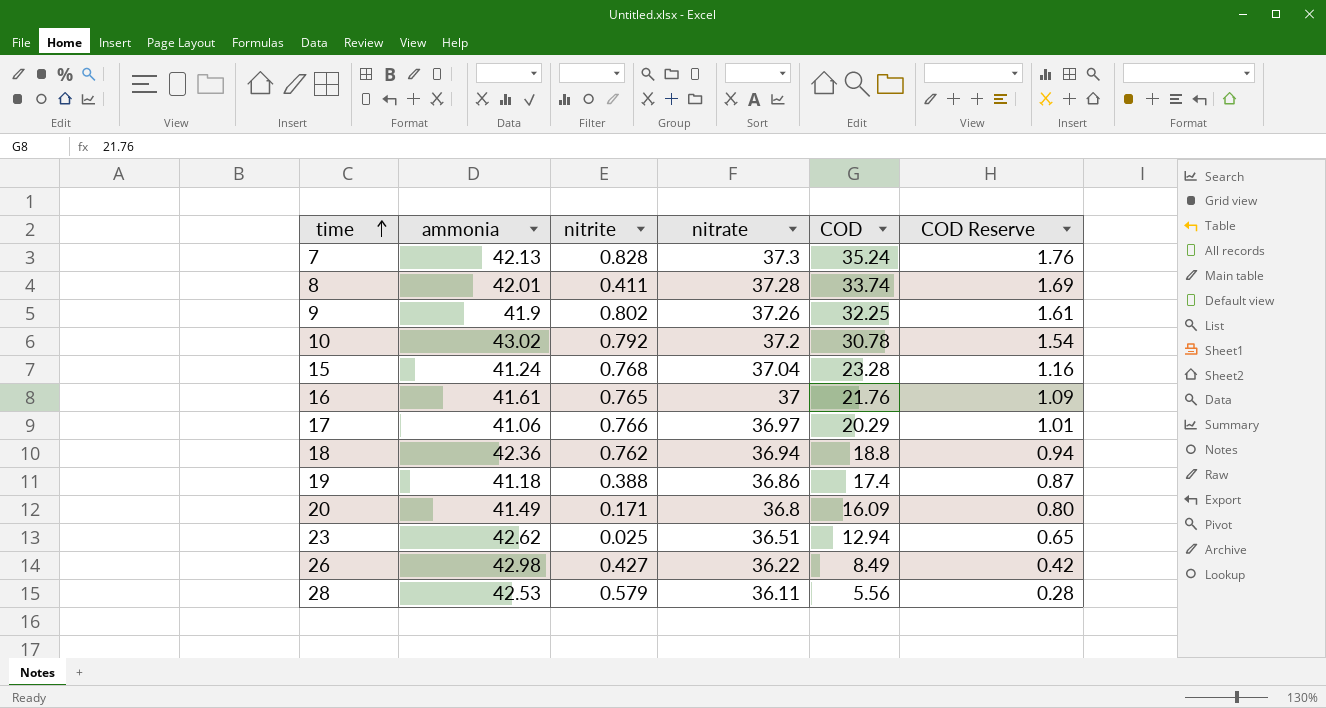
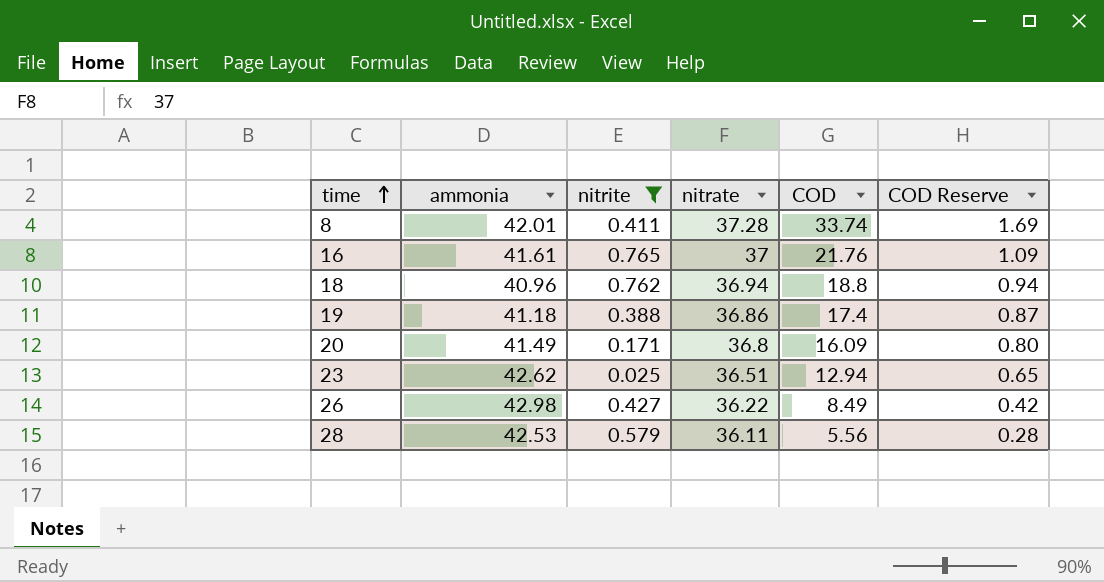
filter: none -> nitrite <= 0.765
18 | ammonia: 42.36 -> 40.96

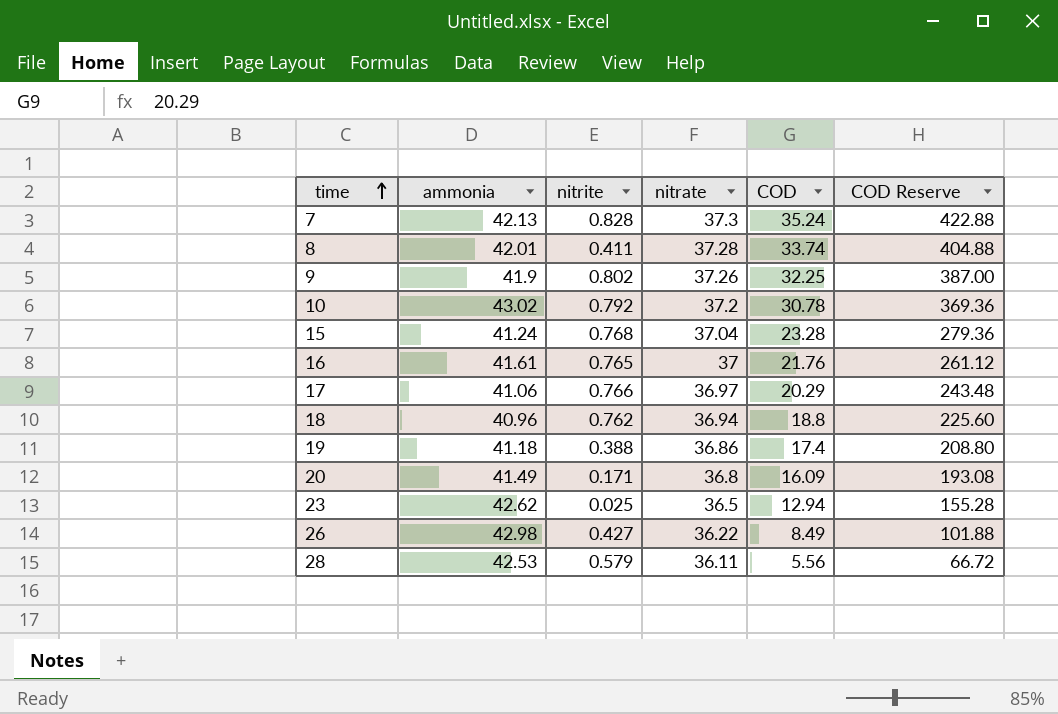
filter: nitrite <= 0.765 -> none
column COD Reserve | formula: [COD] * 0.05 -> [COD] * 12
23 | nitrate: 36.51 -> 36.5

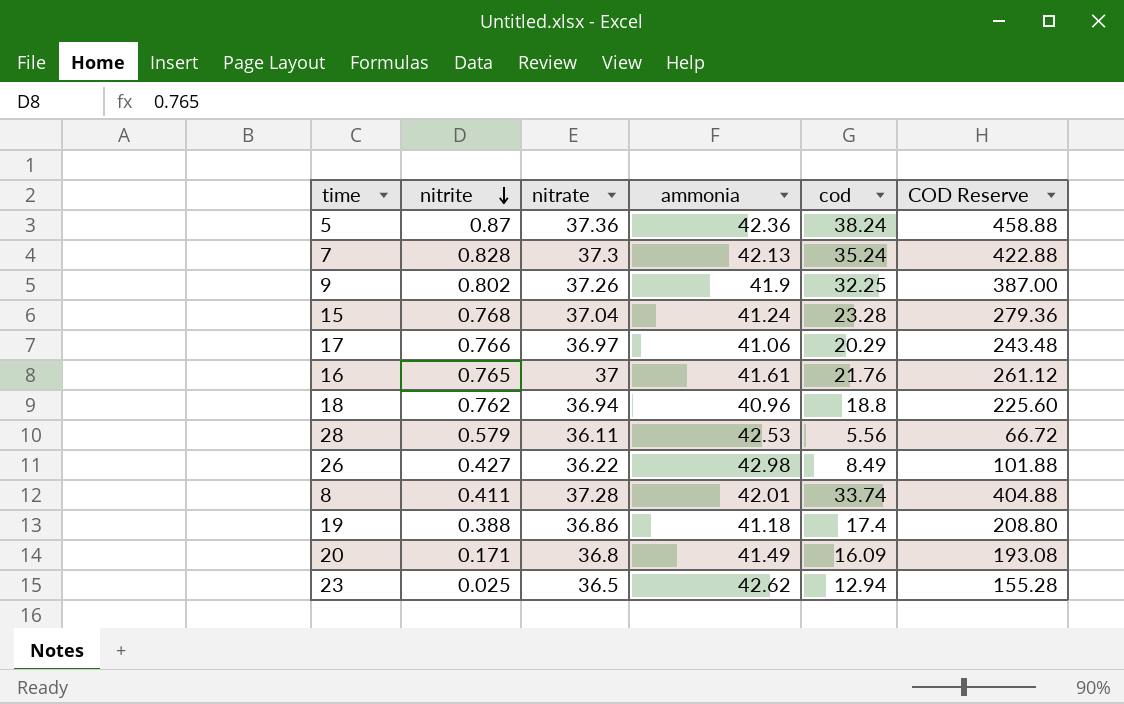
row order: time ascending -> nitrite descending
column ammonia | position: 2 -> 4
column name: COD -> cod
row 10: 43.02 | 0.792 | 37.2 | 30.78 | 369.36 -> none
row 5: none -> 0.87 | 37.36 | 42.36 | 38.24 | 458.88

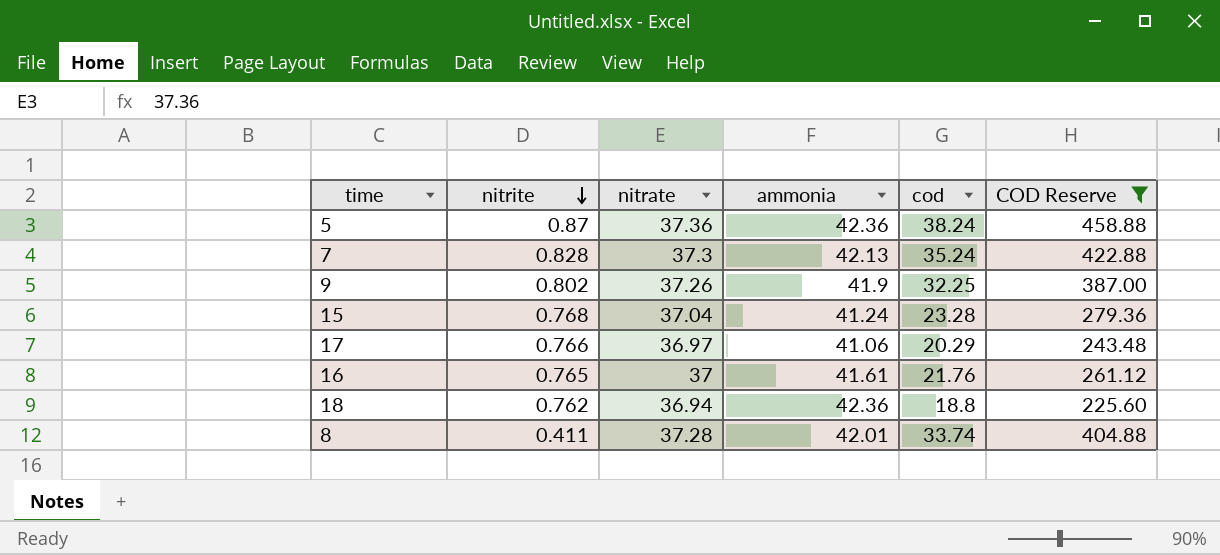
filter: none -> COD Reserve >= 225.60
18 | ammonia: 40.96 -> 42.36

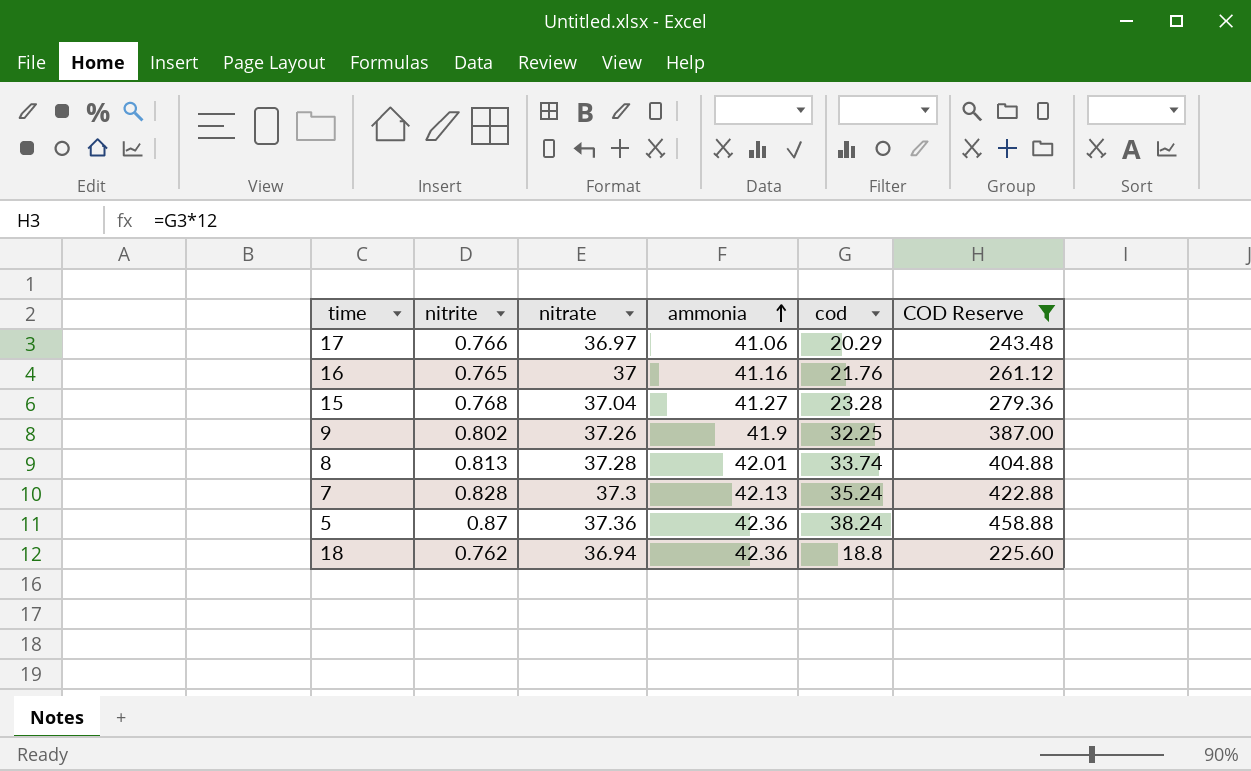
row order: nitrite descending -> ammonia ascending
16 | ammonia: 41.61 -> 41.16
15 | ammonia: 41.24 -> 41.27
8 | nitrite: 0.411 -> 0.813

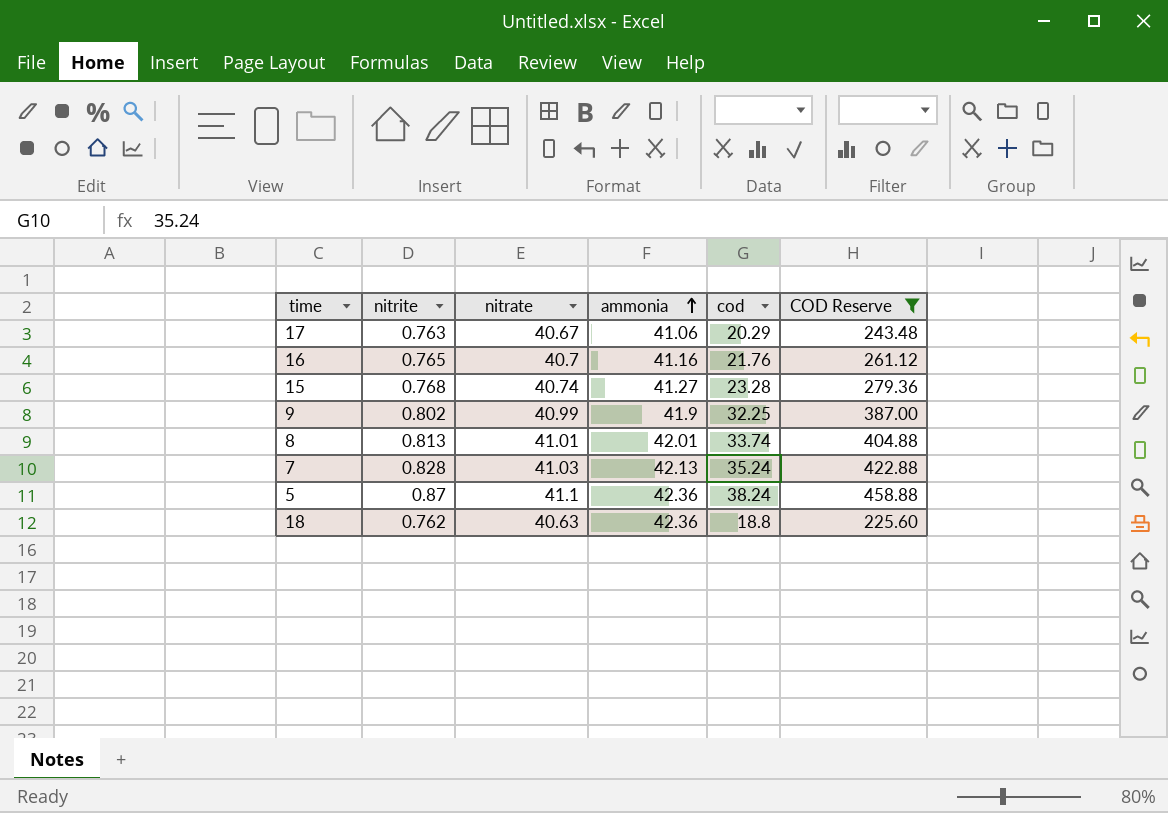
17 | nitrite: 0.766 -> 0.763
17 | nitrate: 36.97 -> 40.67
16 | nitrate: 37 -> 40.7
15 | nitrate: 37.04 -> 40.74
9 | nitrate: 37.26 -> 40.99
8 | nitrate: 37.28 -> 41.01
7 | nitrate: 37.3 -> 41.03
5 | nitrate: 37.36 -> 41.1
18 | nitrate: 36.94 -> 40.63

